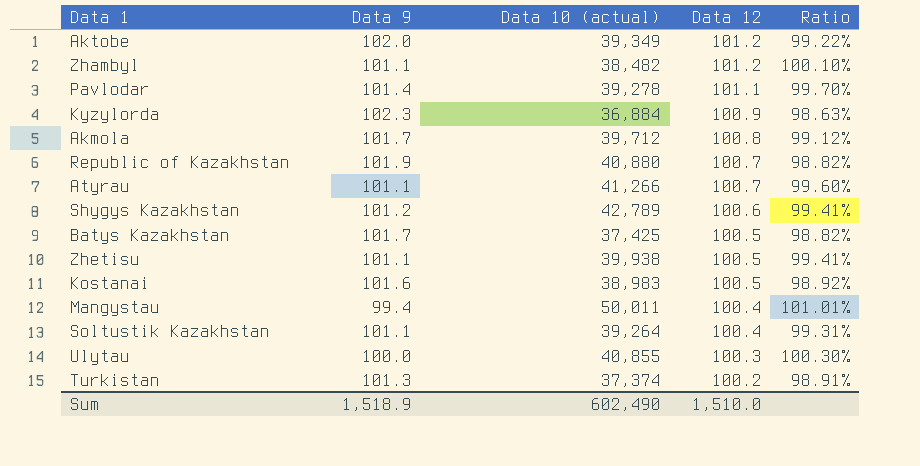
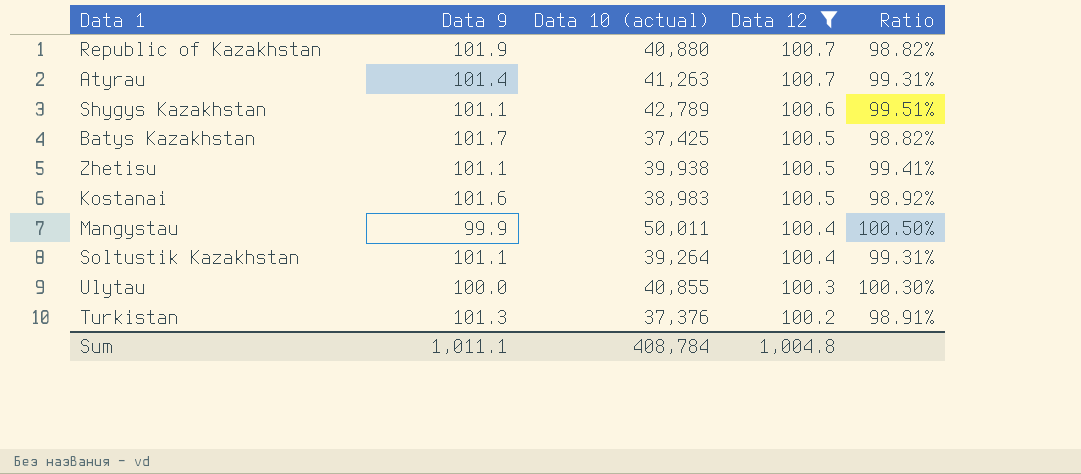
filter: none -> Data 12 <= 100.7
Atyrau | Data 9: 101.1 -> 101.4
Atyrau | Data 10 (actual): 41,266 -> 41,263
Atyrau | Ratio: 99.60% -> 99.31%
Shygys Kazakhstan | Data 9: 101.2 -> 101.1
Shygys Kazakhstan | Ratio: 99.41% -> 99.51%
Mangystau | Data 9: 99.4 -> 99.9
Mangystau | Ratio: 101.01% -> 100.50%
Turkistan | Data 10 (actual): 37,374 -> 37,376
Sum | Data 9: 1,518.9 -> 1,011.1
Sum | Data 10 (actual): 602,490 -> 408,784
Sum | Data 12: 1,510.0 -> 1,004.8

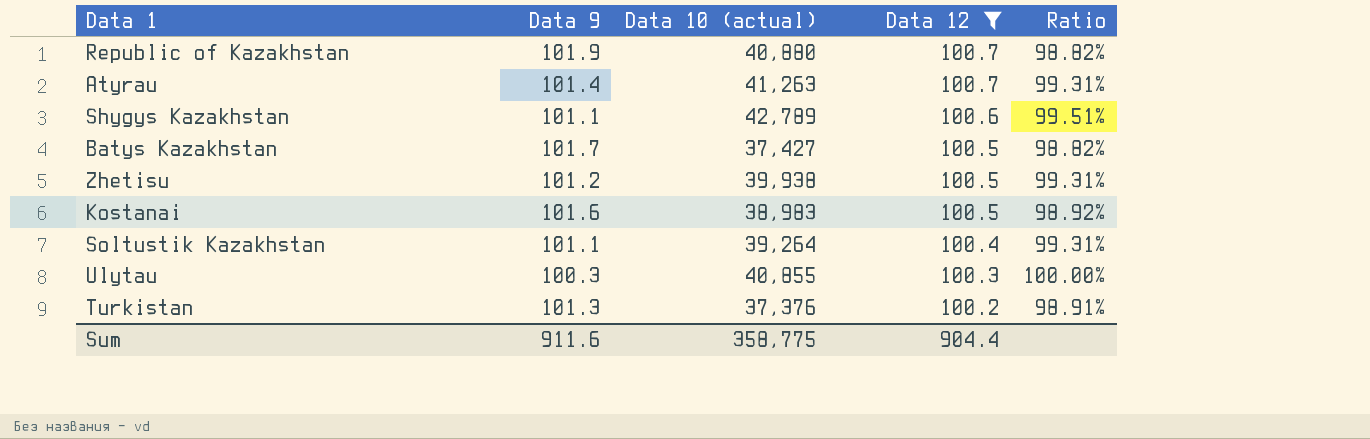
row Mangystau: 99.9 | 50,011 | 100.4 | 100.50% -> none
Batys Kazakhstan | Data 10 (actual): 37,425 -> 37,427
Zhetisu | Data 9: 101.1 -> 101.2
Zhetisu | Ratio: 99.41% -> 99.31%
Ulytau | Data 9: 100.0 -> 100.3
Ulytau | Ratio: 100.30% -> 100.00%
Sum | Data 9: 1,011.1 -> 911.6
Sum | Data 10 (actual): 408,784 -> 358,775
Sum | Data 12: 1,004.8 -> 904.4

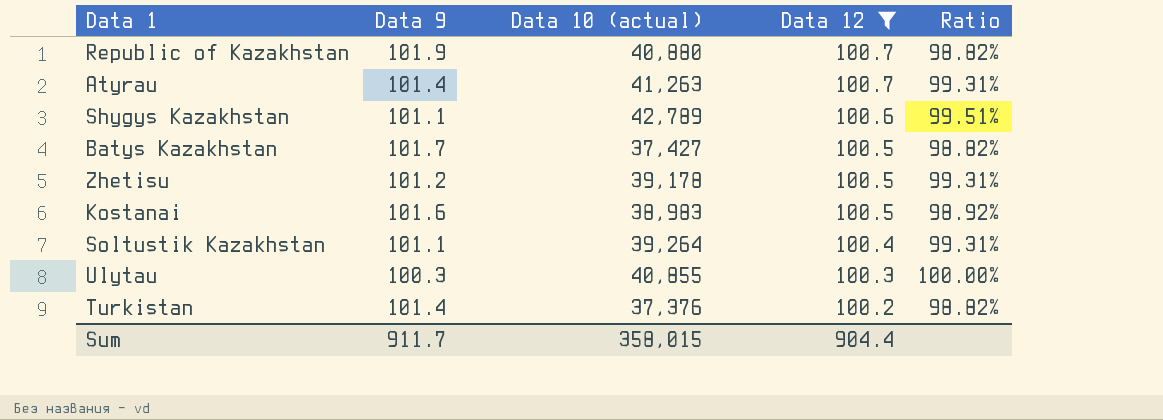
Zhetisu | Data 10 (actual): 39,938 -> 39,178
Turkistan | Data 9: 101.3 -> 101.4
Turkistan | Ratio: 98.91% -> 98.82%
Sum | Data 9: 911.6 -> 911.7
Sum | Data 10 (actual): 358,775 -> 358,015

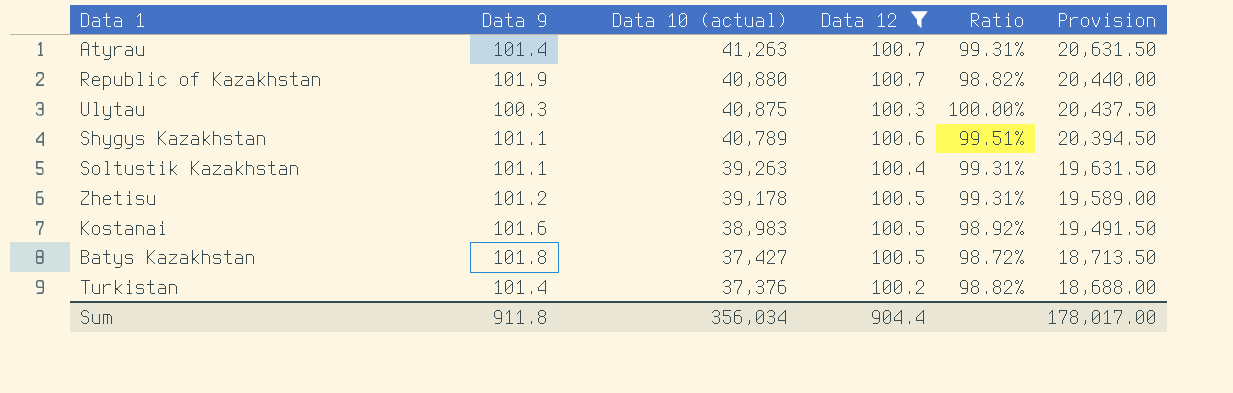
row order: Data 12 descending -> Data 10 (actual) descending
column Provision | formula: none -> [Data 10 (actual)] * 0.5
Ulytau | Data 10 (actual): 40,855 -> 40,875
Shygys Kazakhstan | Data 10 (actual): 42,789 -> 40,789
Soltustik Kazakhstan | Data 10 (actual): 39,264 -> 39,263
Batys Kazakhstan | Data 9: 101.7 -> 101.8
Batys Kazakhstan | Ratio: 98.82% -> 98.72%
Sum | Data 9: 911.7 -> 911.8
Sum | Data 10 (actual): 358,015 -> 356,034

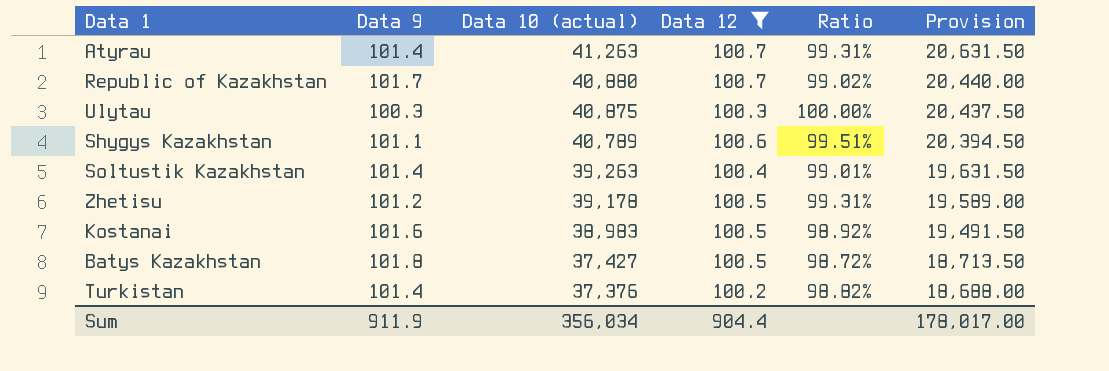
Republic of Kazakhstan | Data 9: 101.9 -> 101.7
Republic of Kazakhstan | Ratio: 98.82% -> 99.02%
Soltustik Kazakhstan | Data 9: 101.1 -> 101.4
Soltustik Kazakhstan | Ratio: 99.31% -> 99.01%
Sum | Data 9: 911.8 -> 911.9

